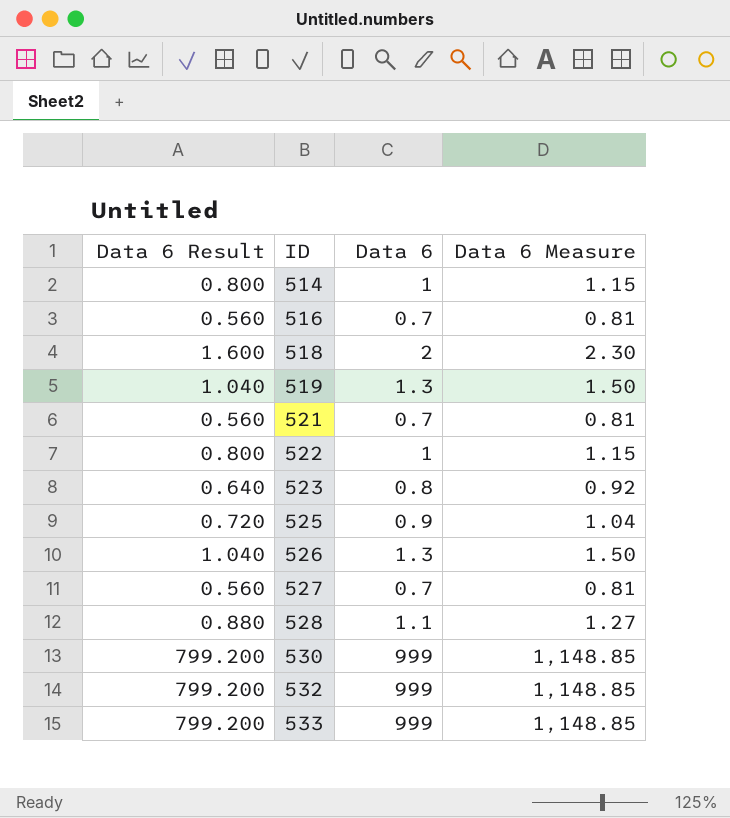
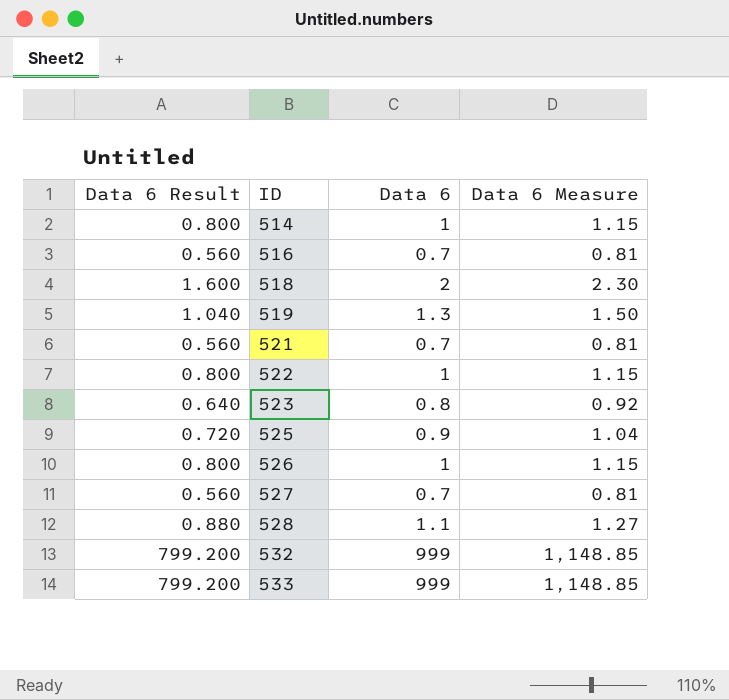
row 530: 799.200 | 999 | 1,148.85 -> none
526 | Data 6 Result: 1.040 -> 0.800
526 | Data 6: 1.3 -> 1
526 | Data 6 Measure: 1.50 -> 1.15

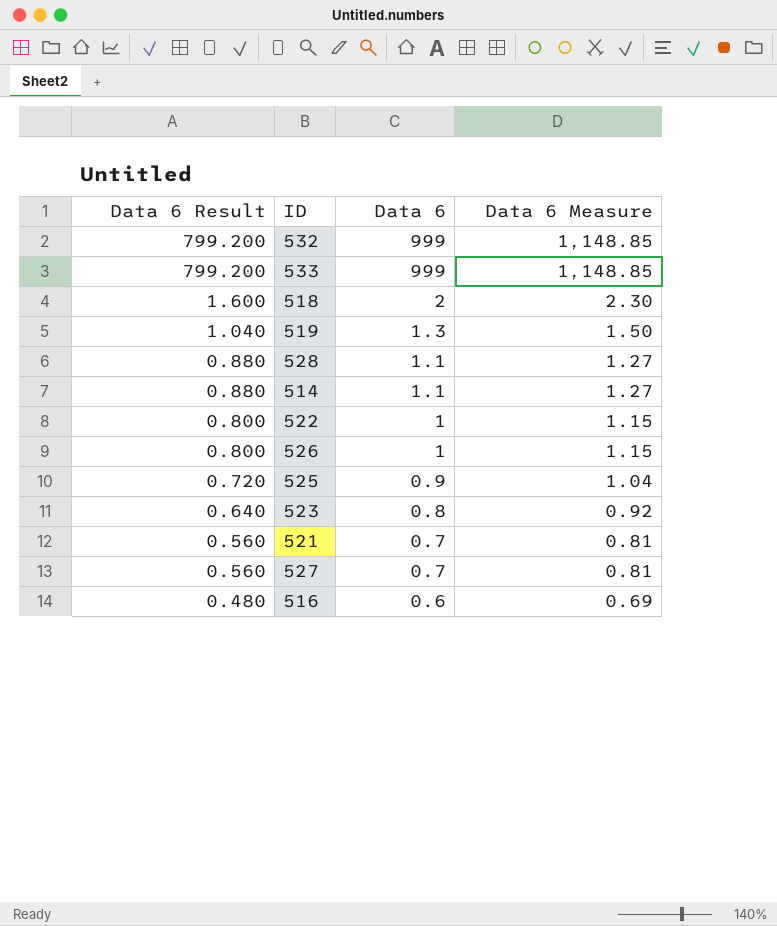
row order: ID ascending -> Data 6 Result descending
514 | Data 6 Result: 0.800 -> 0.880
514 | Data 6: 1 -> 1.1
514 | Data 6 Measure: 1.15 -> 1.27
516 | Data 6 Result: 0.560 -> 0.480
516 | Data 6: 0.7 -> 0.6
516 | Data 6 Measure: 0.81 -> 0.69

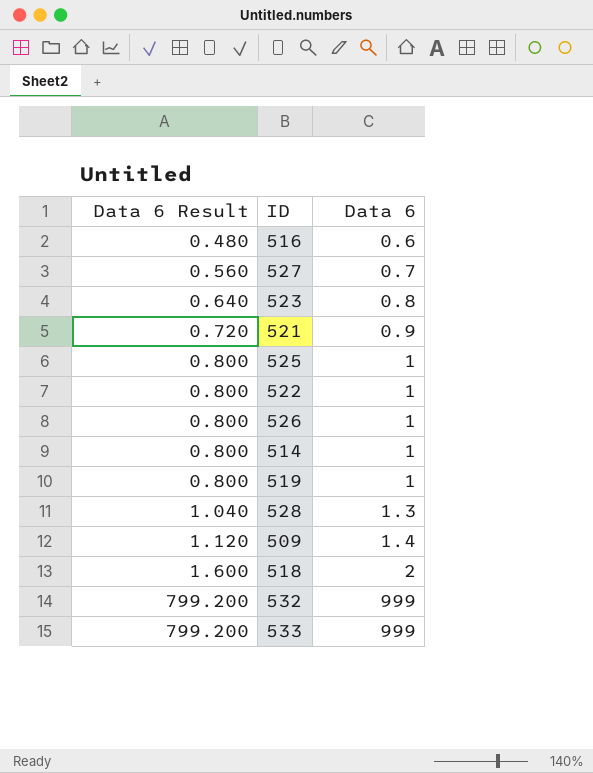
row order: Data 6 Result descending -> Data 6 Result ascending
column Data 6 Measure | formula: [Data 6] * 1.15 -> none
521 | Data 6 Result: 0.560 -> 0.720
521 | Data 6: 0.7 -> 0.9
525 | Data 6 Result: 0.720 -> 0.800
525 | Data 6: 0.9 -> 1
514 | Data 6 Result: 0.880 -> 0.800
514 | Data 6: 1.1 -> 1
519 | Data 6 Result: 1.040 -> 0.800
519 | Data 6: 1.3 -> 1
528 | Data 6 Result: 0.880 -> 1.040
528 | Data 6: 1.1 -> 1.3
row 509: none -> 1.120 | 1.4

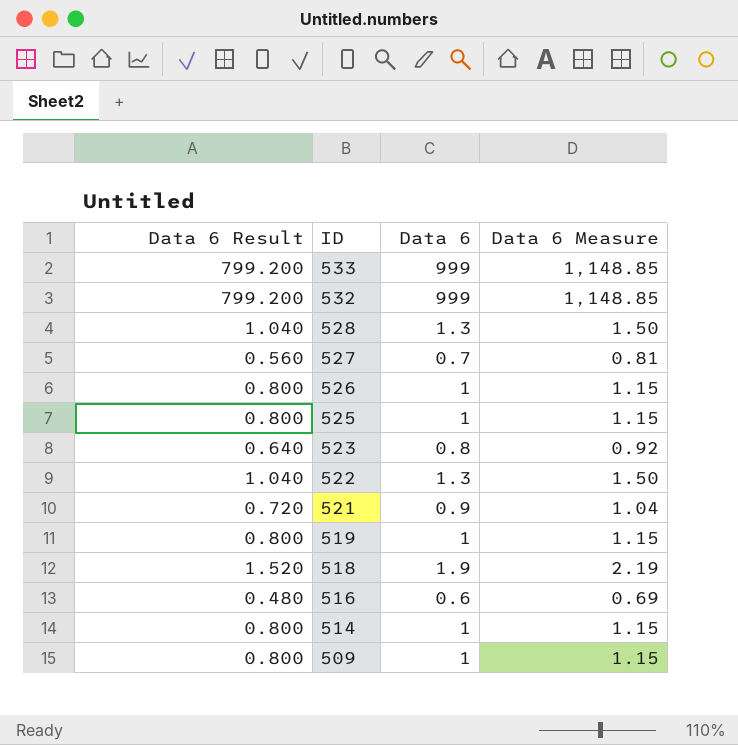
row order: Data 6 Result ascending -> ID descending
column Data 6 Measure | formula: none -> [Data 6] * 1.15
522 | Data 6 Result: 0.800 -> 1.040
522 | Data 6: 1 -> 1.3
518 | Data 6 Result: 1.600 -> 1.520
518 | Data 6: 2 -> 1.9
509 | Data 6 Result: 1.120 -> 0.800
509 | Data 6: 1.4 -> 1

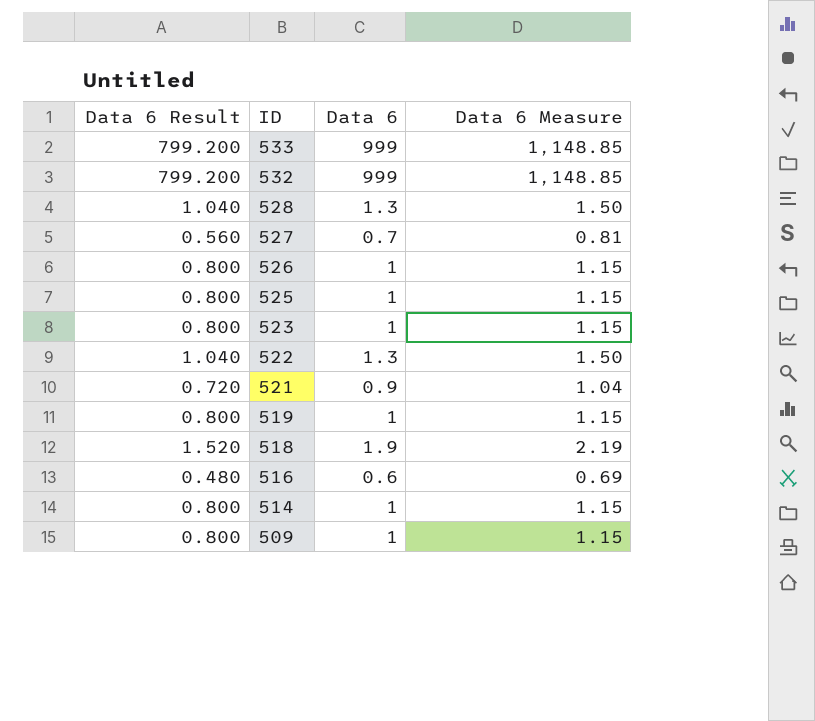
523 | Data 6 Result: 0.640 -> 0.800
523 | Data 6: 0.8 -> 1
523 | Data 6 Measure: 0.92 -> 1.15

